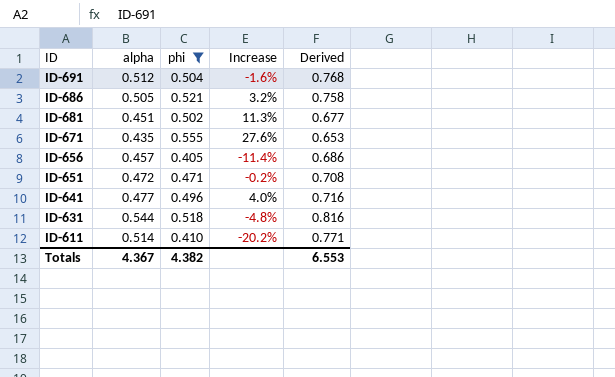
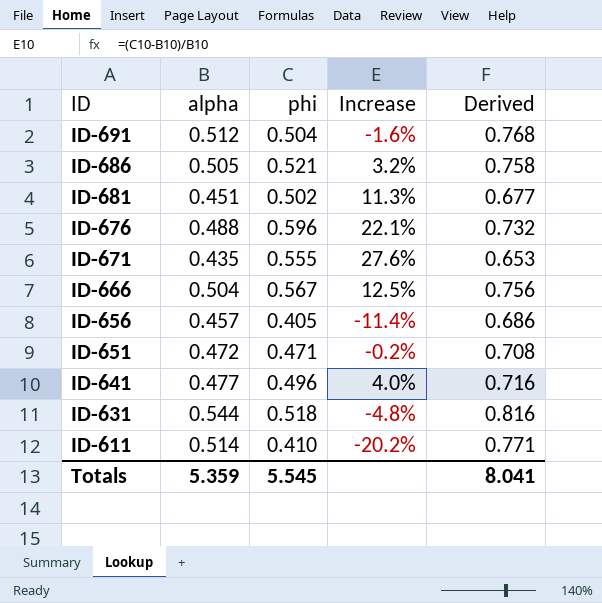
filter: phi <= 0.555 -> none
Totals | alpha: 4.367 -> 5.359
Totals | phi: 4.382 -> 5.545
Totals | Derived: 6.553 -> 8.041

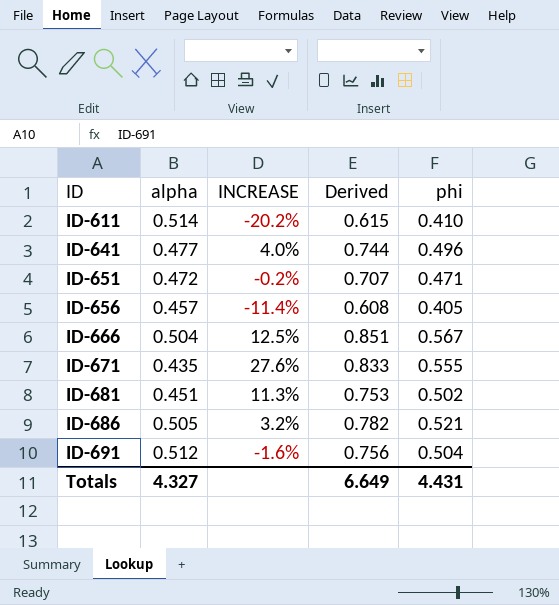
row order: ID descending -> ID ascending
column name: Increase -> INCREASE
column Derived | formula: [alpha] * 1.5 -> [phi] * 1.5
column phi | position: 3 -> 5
row ID-676: 0.488 | 0.596 | 22.1% | 0.732 -> none
row ID-631: 0.544 | 0.518 | -4.8% | 0.816 -> none
Totals | alpha: 5.359 -> 4.327
Totals | Derived: 8.041 -> 6.649
Totals | phi: 5.545 -> 4.431

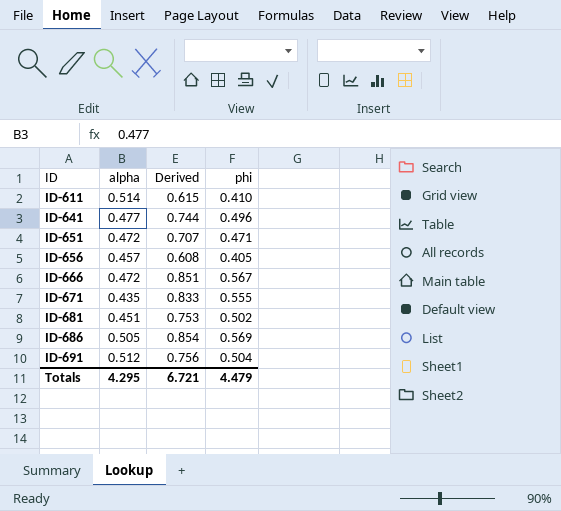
column INCREASE | formula: ([phi] - [alpha]) / [alpha] -> none
ID-666 | alpha: 0.504 -> 0.472
ID-686 | Derived: 0.782 -> 0.854
ID-686 | phi: 0.521 -> 0.569
Totals | alpha: 4.327 -> 4.295
Totals | Derived: 6.649 -> 6.721
Totals | phi: 4.431 -> 4.479

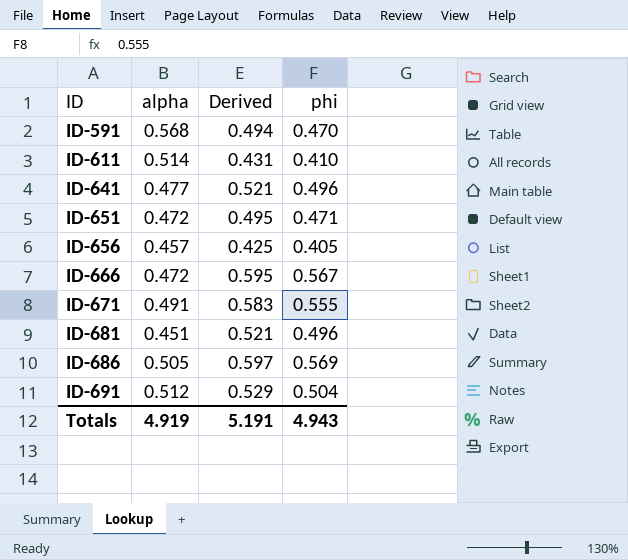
column Derived | formula: [phi] * 1.5 -> [phi] * 1.05
row ID-591: none -> 0.568 | 0.494 | 0.470
ID-671 | alpha: 0.435 -> 0.491
ID-681 | phi: 0.502 -> 0.496
Totals | alpha: 4.295 -> 4.919
Totals | Derived: 6.721 -> 5.191
Totals | phi: 4.479 -> 4.943

